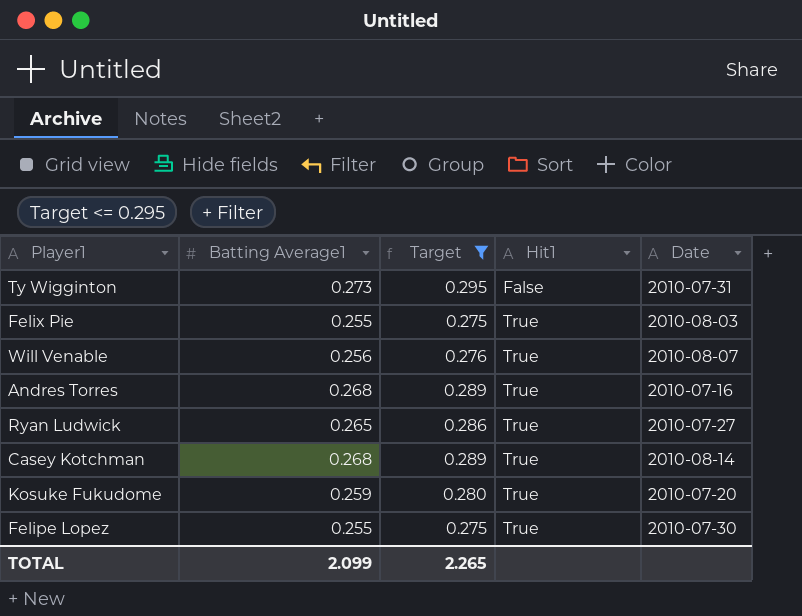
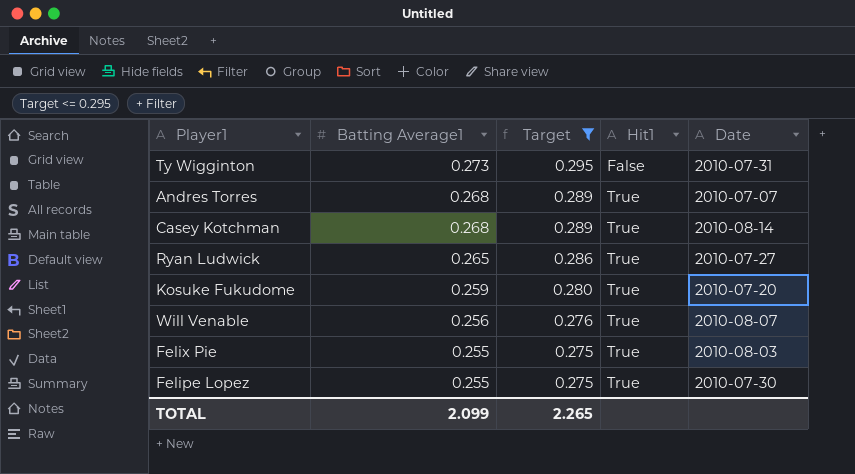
row order: Hit1 ascending -> Batting Average1 descending
Andres Torres | Date: 2010-07-16 -> 2010-07-07

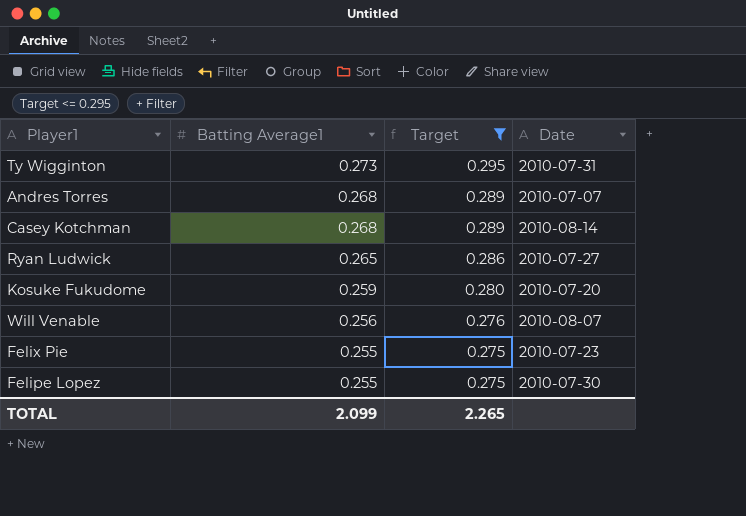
column Hit1 | position: 4 -> none
Felix Pie | Date: 2010-08-03 -> 2010-07-23

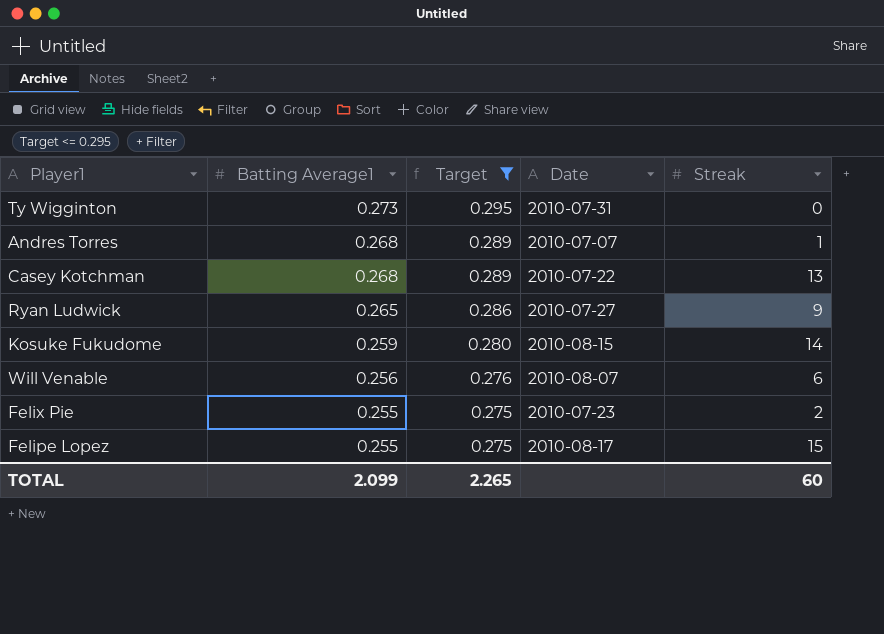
column Streak | position: none -> 5
Casey Kotchman | Date: 2010-08-14 -> 2010-07-22
Kosuke Fukudome | Date: 2010-07-20 -> 2010-08-15
Felipe Lopez | Date: 2010-07-30 -> 2010-08-17

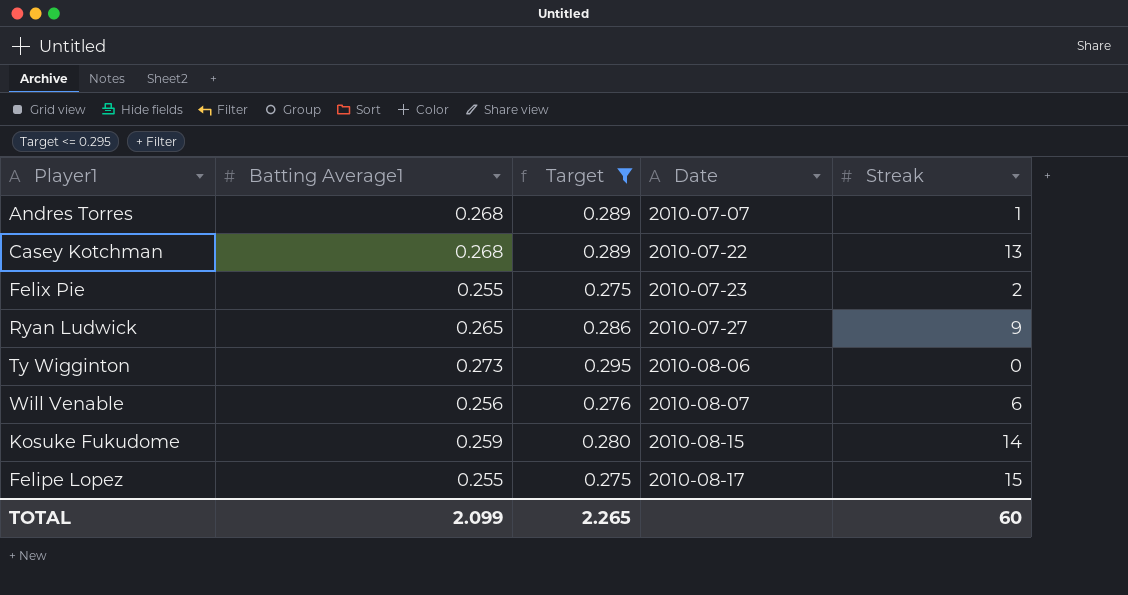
row order: Batting Average1 descending -> Date ascending
Ty Wigginton | Date: 2010-07-31 -> 2010-08-06

